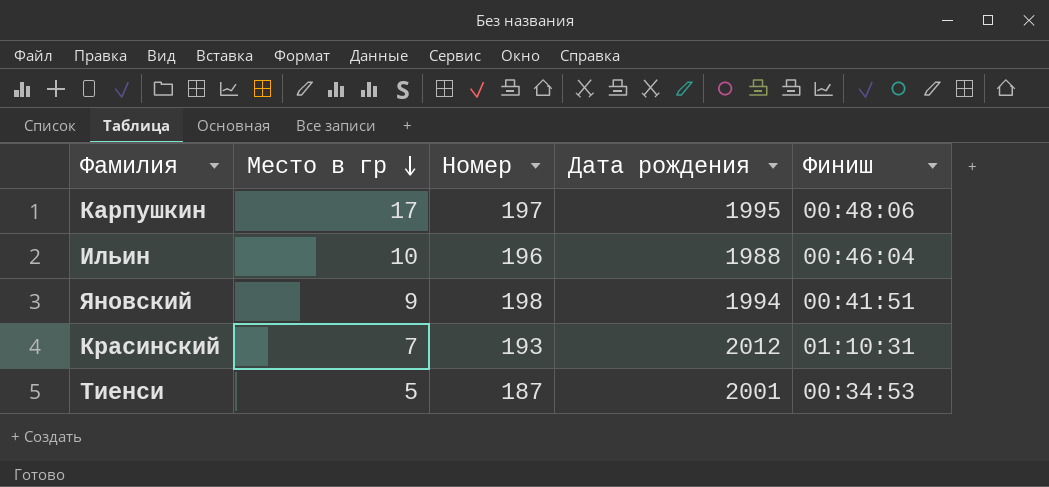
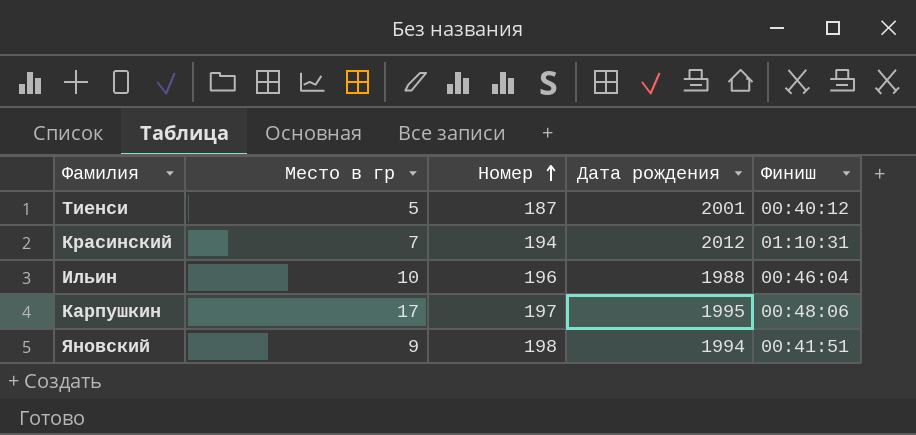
row order: Место в гр descending -> Номер ascending
Тиенси | Финиш: 00:34:53 -> 00:40:12
Красинский | Номер: 193 -> 194

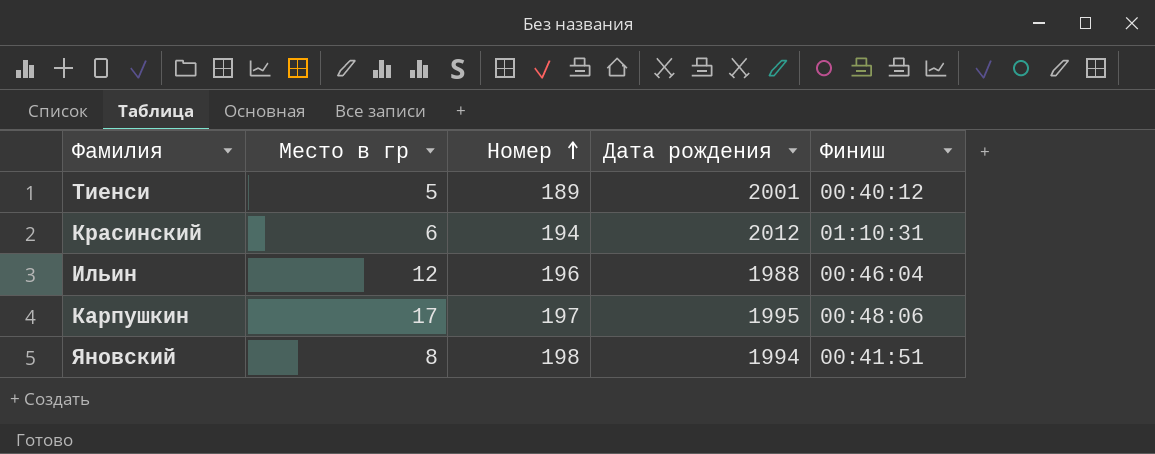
Тиенси | Номер: 187 -> 189
Красинский | Место в гр: 7 -> 6
Ильин | Место в гр: 10 -> 12
Яновский | Место в гр: 9 -> 8

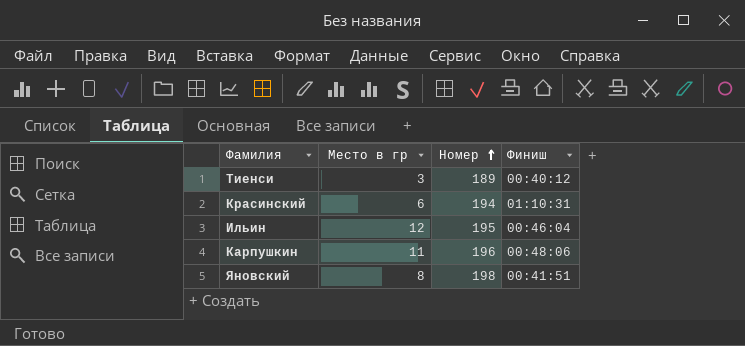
column Дата рождения | position: 4 -> none
Тиенси | Место в гр: 5 -> 3
Ильин | Номер: 196 -> 195
Карпушкин | Место в гр: 17 -> 11
Карпушкин | Номер: 197 -> 196

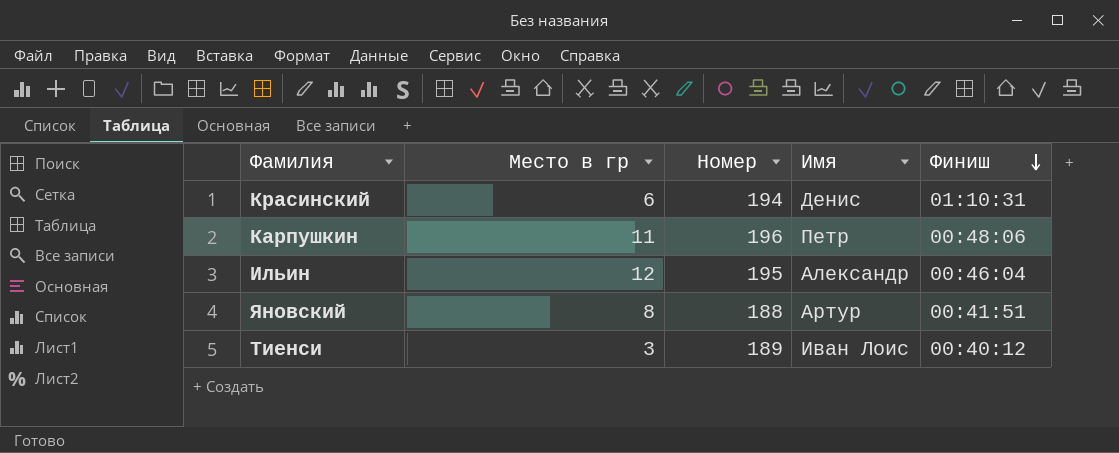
row order: Номер ascending -> Финиш descending
column Имя | position: none -> 4
Яновский | Номер: 198 -> 188

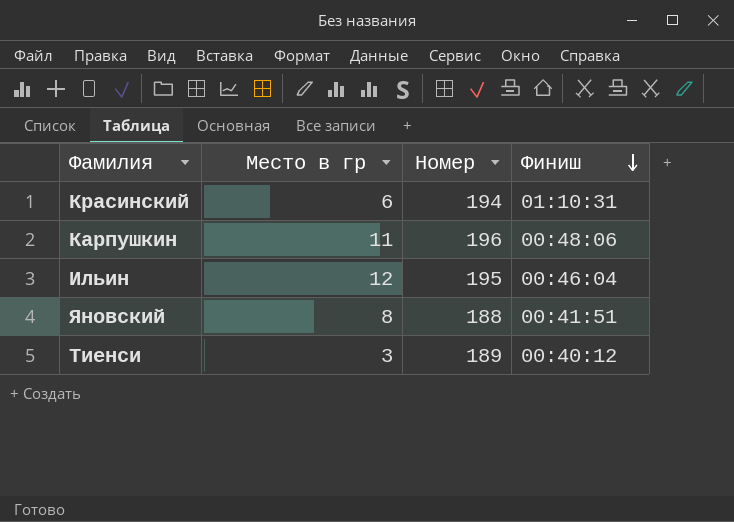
column Имя | position: 4 -> none

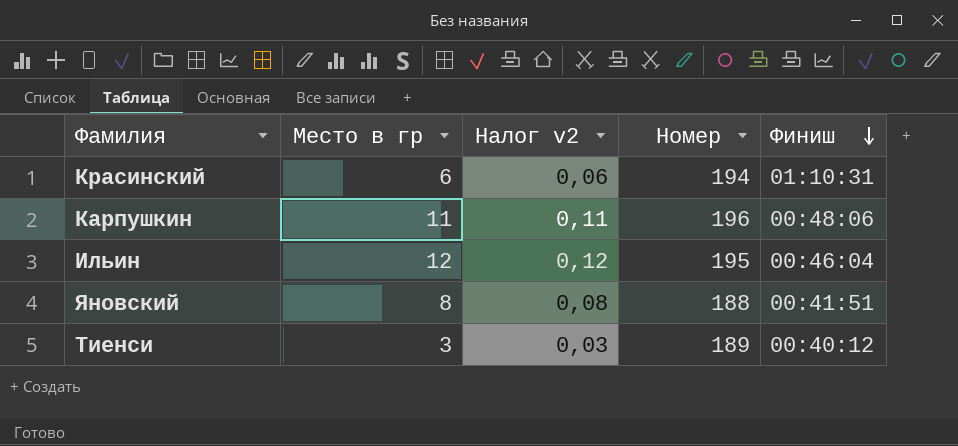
column Налог v2 | formula: none -> [Место в гр] * 0,01

